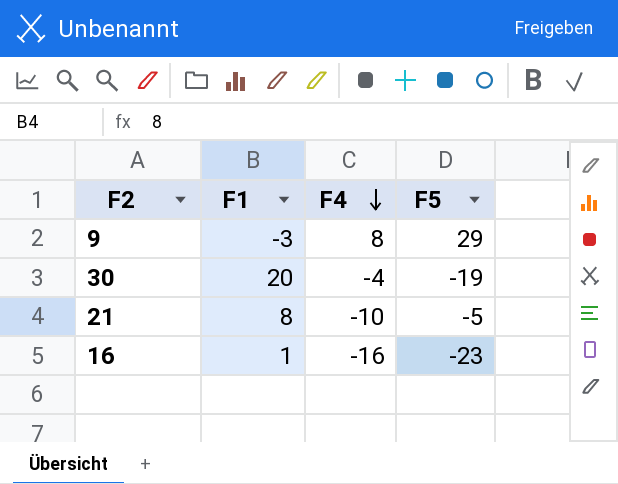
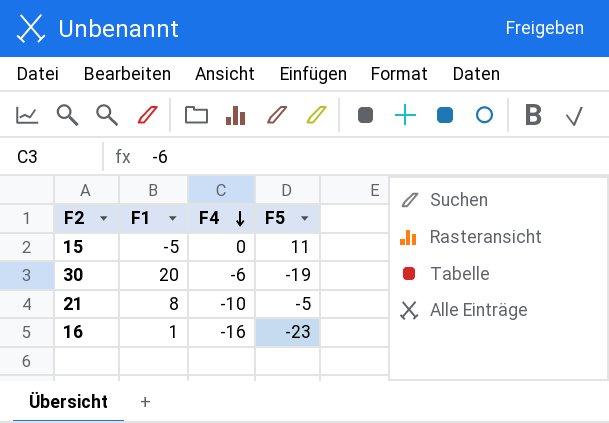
row 9: -3 | 8 | 29 -> none
row 15: none -> -5 | 0 | 11
30 | F4: -4 -> -6

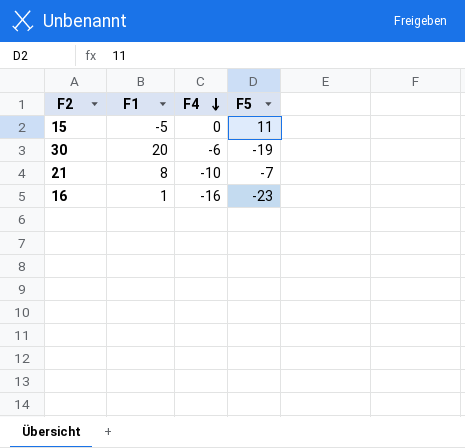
21 | F5: -5 -> -7

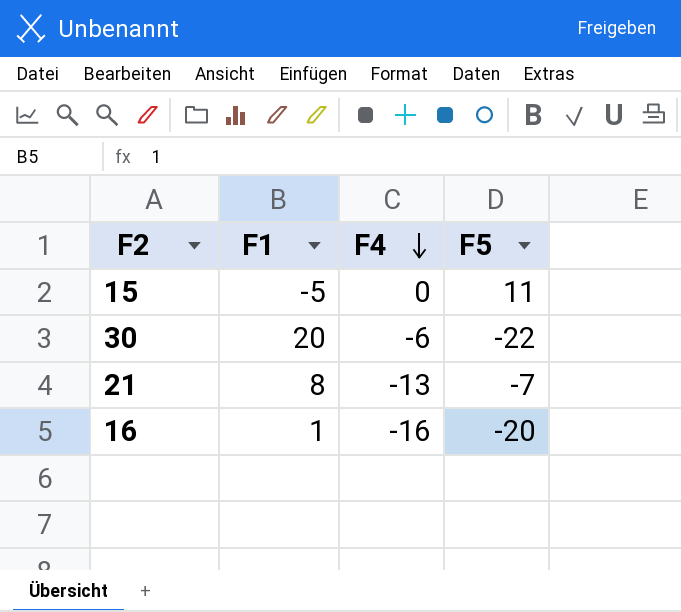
30 | F5: -19 -> -22
21 | F4: -10 -> -13
16 | F5: -23 -> -20

